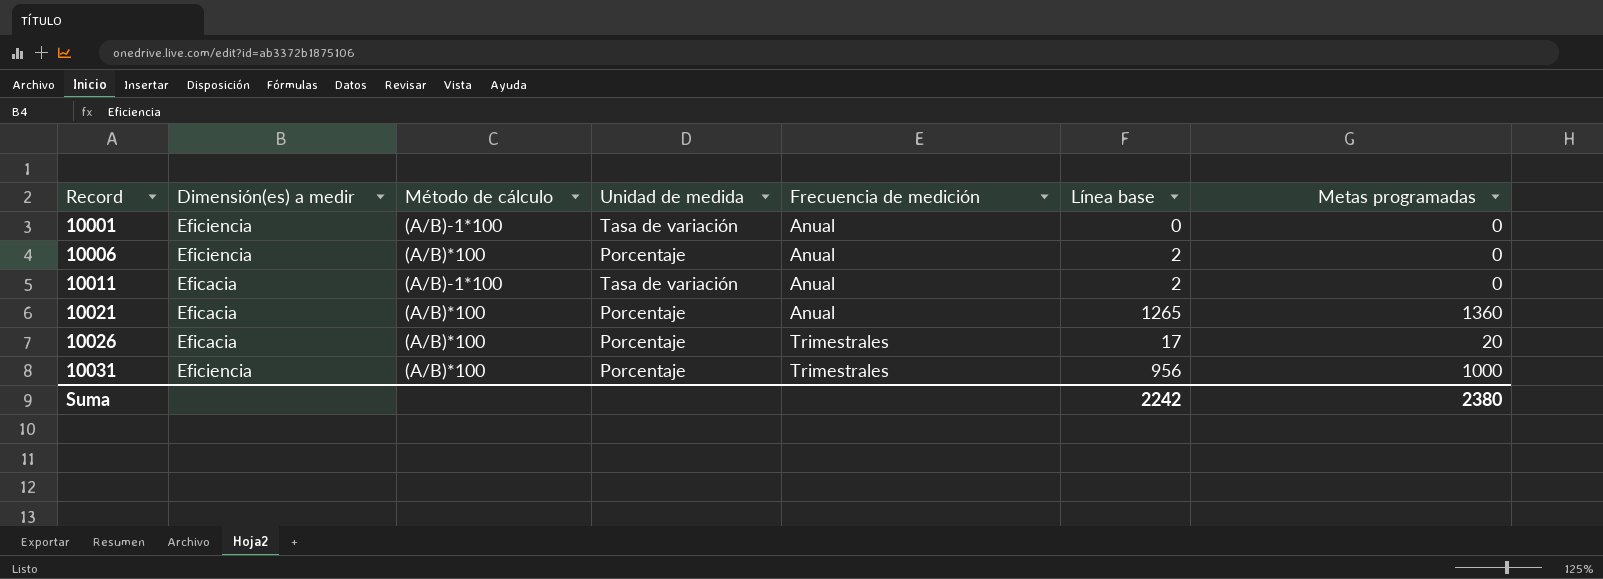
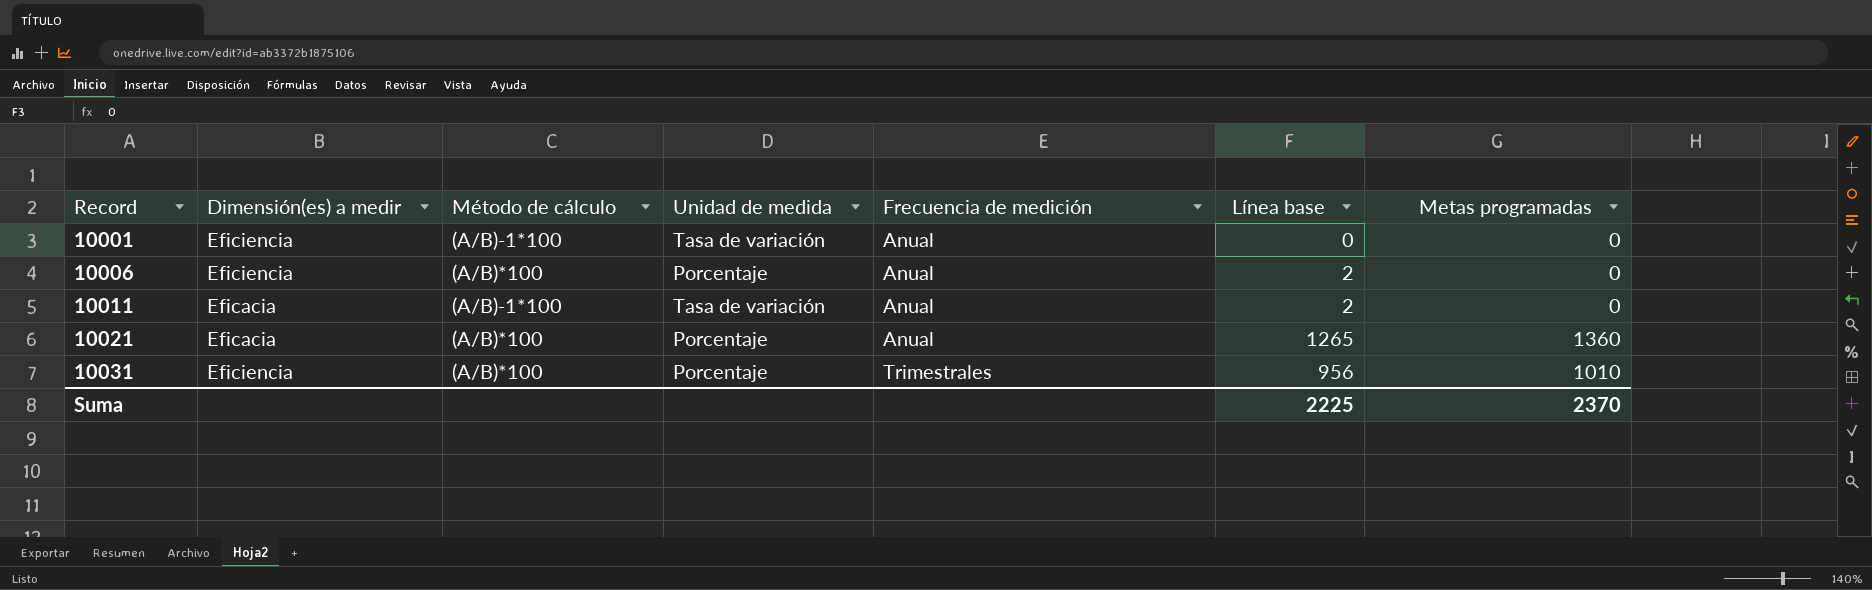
row 10026: Eficacia | (A/B)*100 | Porcentaje | Trimestrales | 17 | 20 -> none
10031 | Metas programadas: 1000 -> 1010
Suma | Línea base: 2242 -> 2225
Suma | Metas programadas: 2380 -> 2370

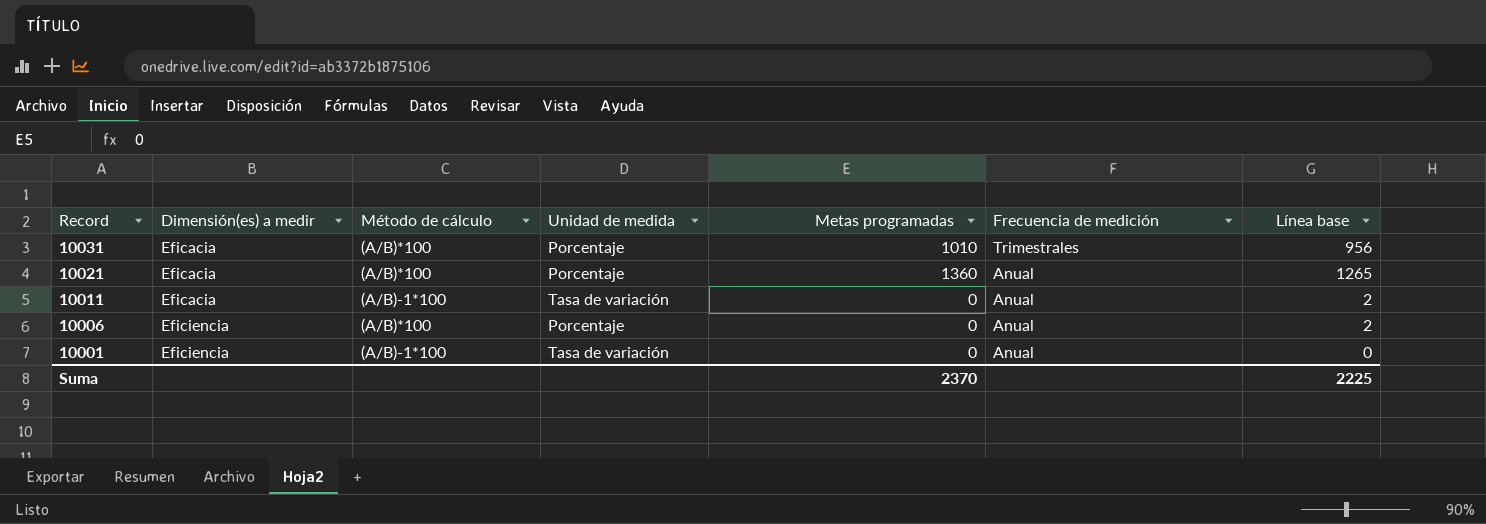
row order: Record ascending -> Record descending
column Metas programadas | position: 7 -> 5
10031 | Dimensión(es) a medir: Eficiencia -> Eficacia

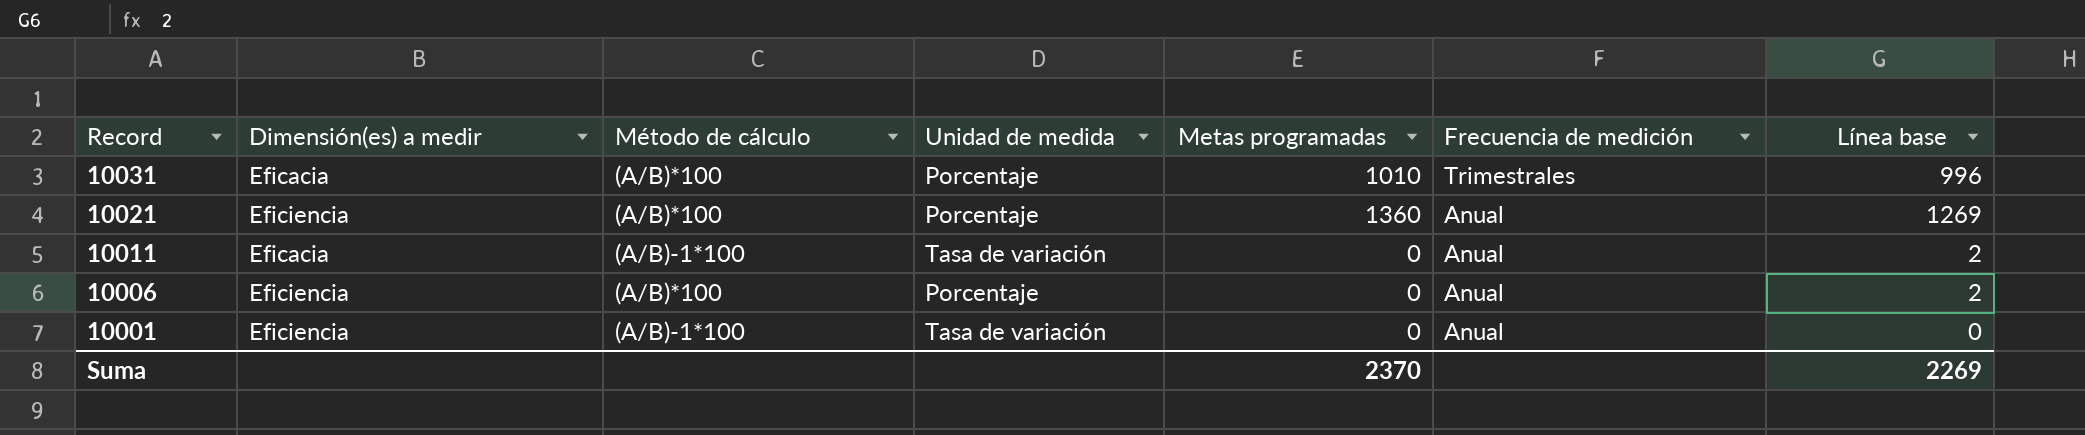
10031 | Línea base: 956 -> 996
10021 | Dimensión(es) a medir: Eficacia -> Eficiencia
10021 | Línea base: 1265 -> 1269
Suma | Línea base: 2225 -> 2269

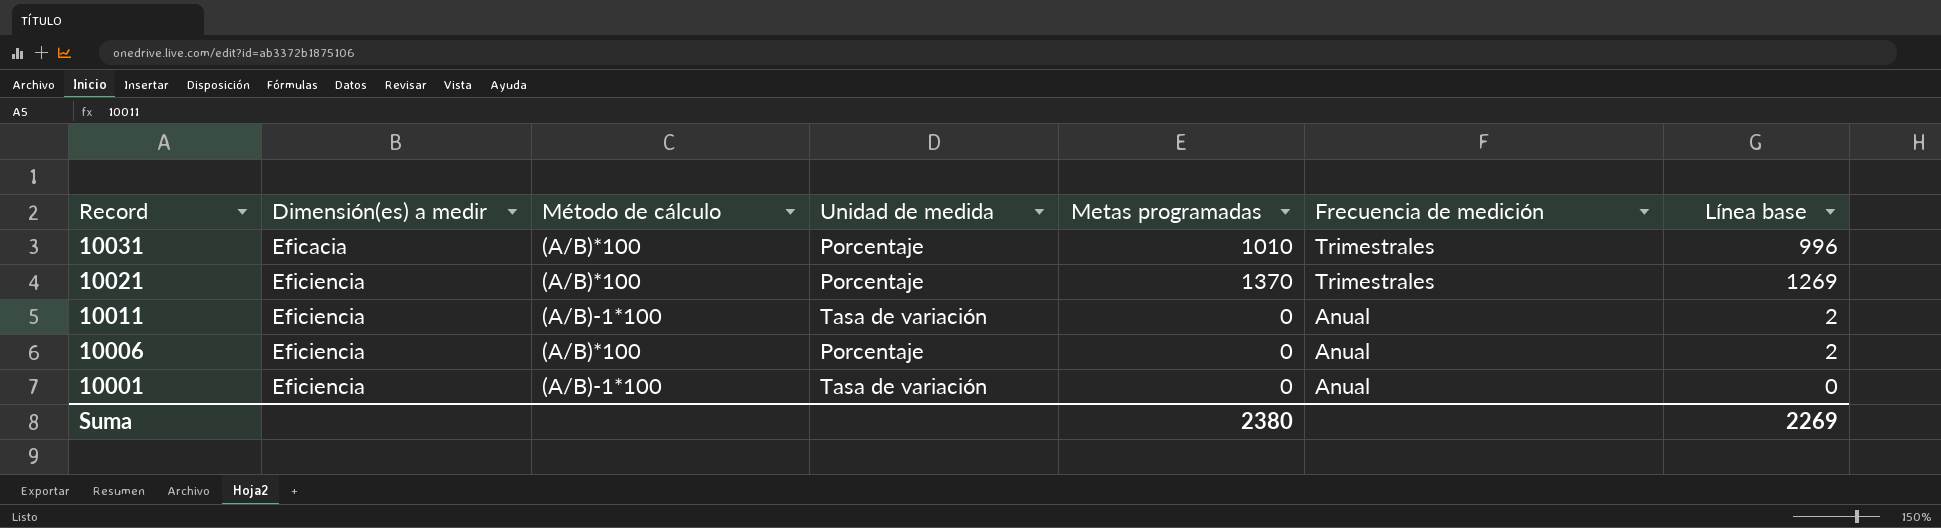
10021 | Metas programadas: 1360 -> 1370
10021 | Frecuencia de medición: Anual -> Trimestrales
10011 | Dimensión(es) a medir: Eficacia -> Eficiencia
Suma | Metas programadas: 2370 -> 2380

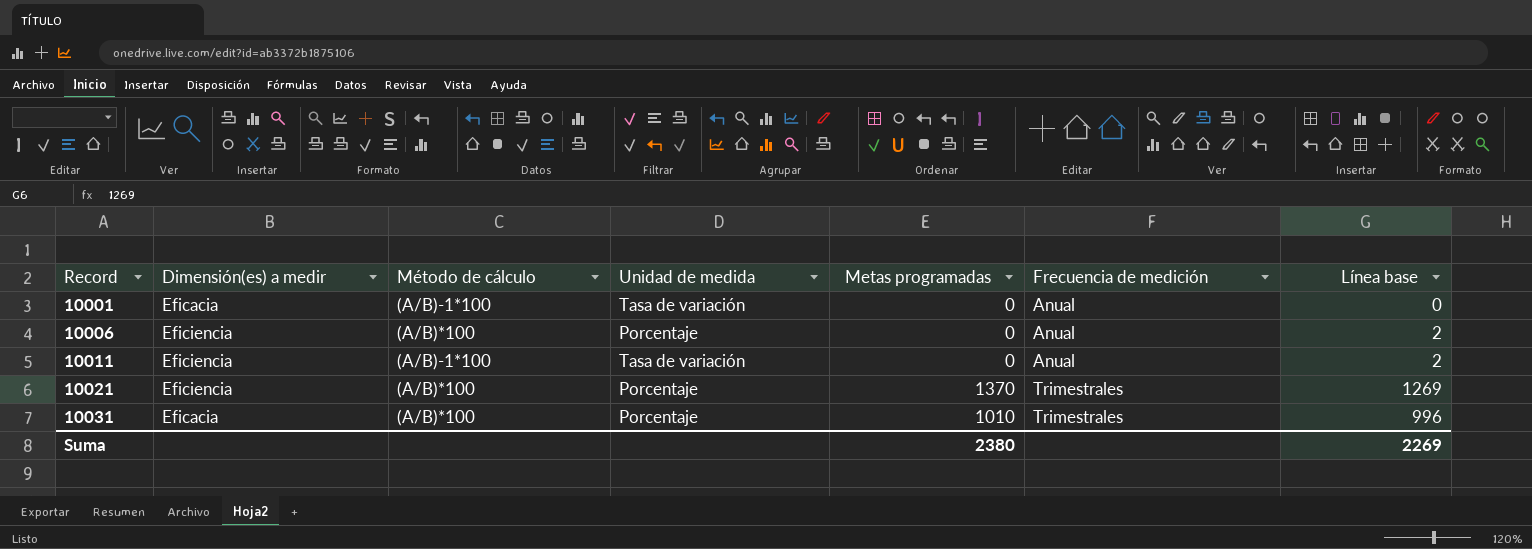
row order: Record descending -> Record ascending
10001 | Dimensión(es) a medir: Eficiencia -> Eficacia

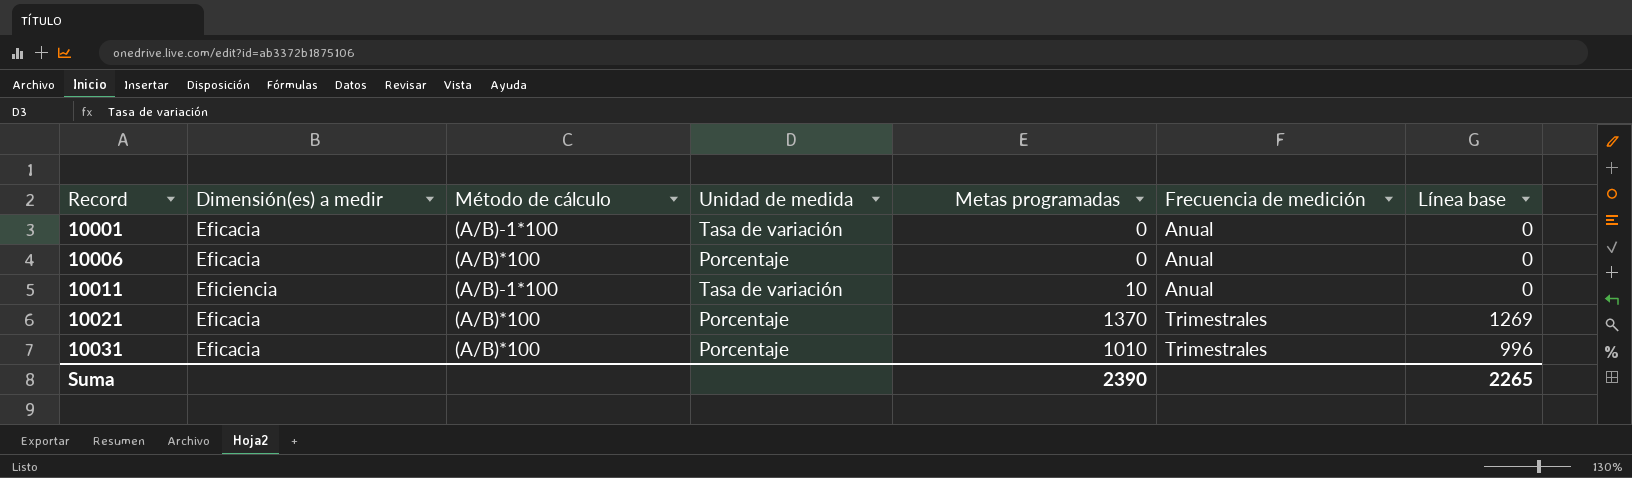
10006 | Dimensión(es) a medir: Eficiencia -> Eficacia
10006 | Línea base: 2 -> 0
10011 | Metas programadas: 0 -> 10
10011 | Línea base: 2 -> 0
10021 | Dimensión(es) a medir: Eficiencia -> Eficacia
Suma | Metas programadas: 2380 -> 2390
Suma | Línea base: 2269 -> 2265

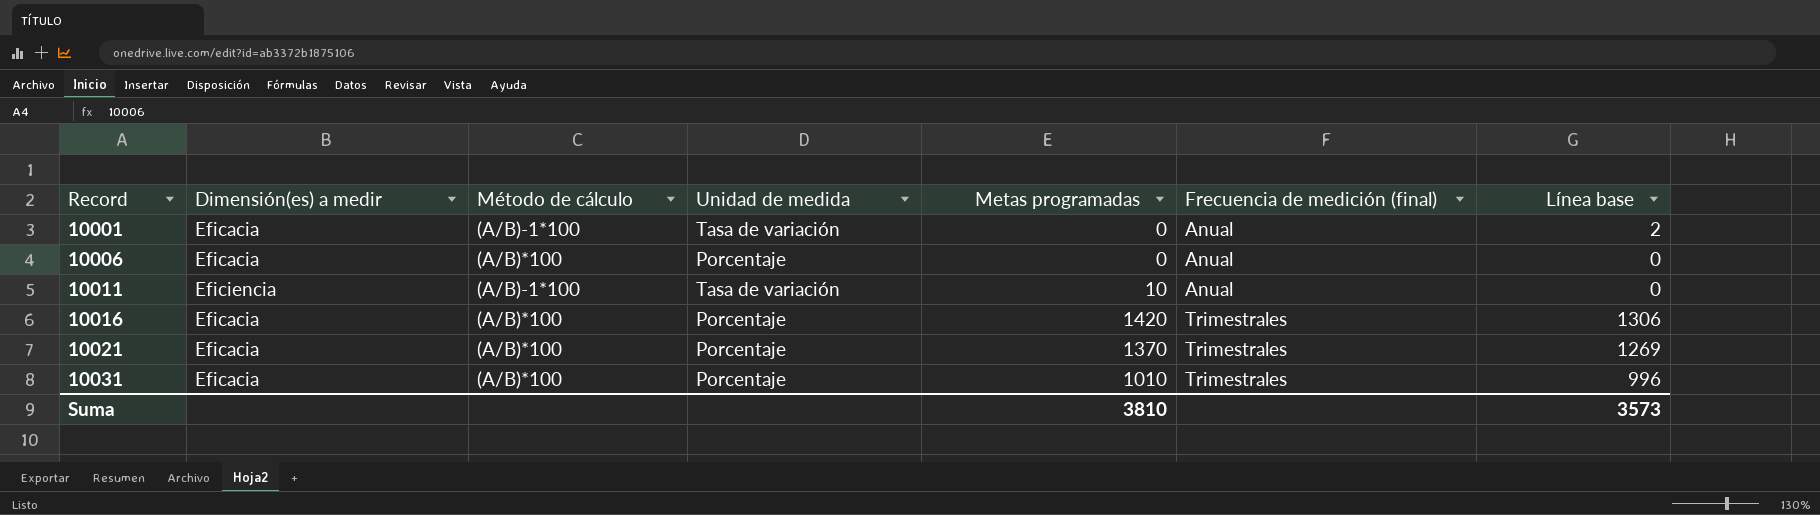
column name: Frecuencia de medición -> Frecuencia de medición (final)
10001 | Línea base: 0 -> 2
row 10016: none -> Eficacia | (A/B)*100 | Porcentaje | 1420 | Trimestrales | 1306
Suma | Metas programadas: 2390 -> 3810
Suma | Línea base: 2265 -> 3573

